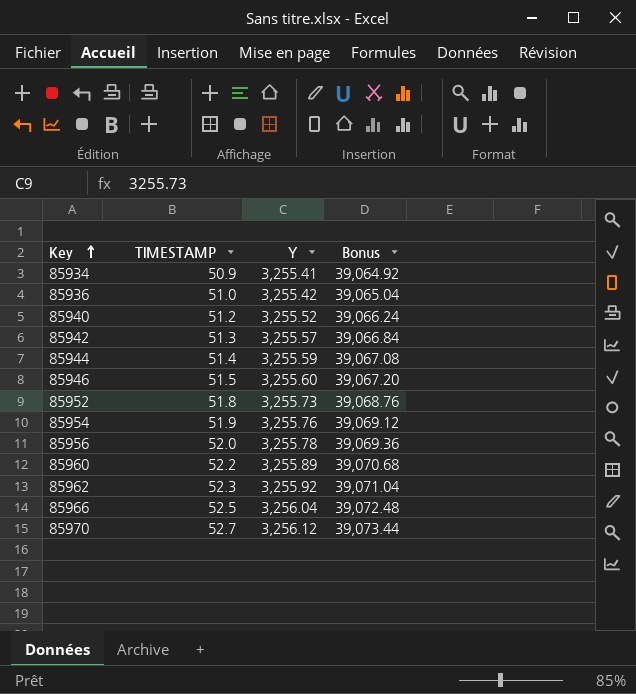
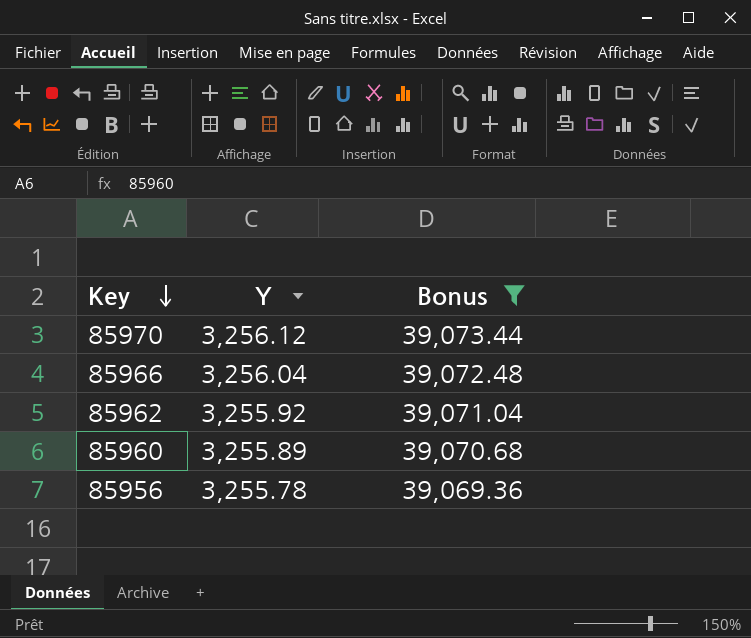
filter: none -> Bonus >= 39,069.36
row order: Key ascending -> Key descending
column TIMESTAMP | position: 2 -> none

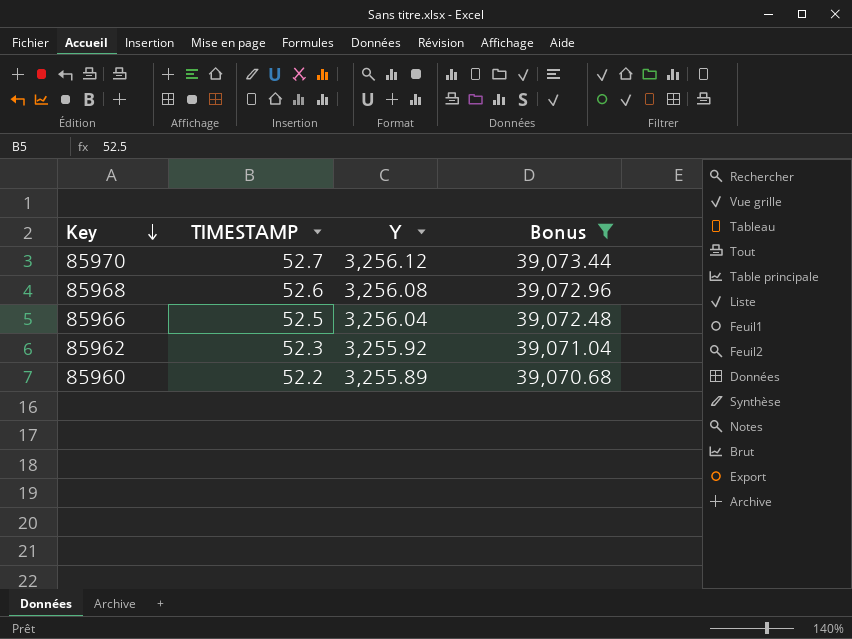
column TIMESTAMP | position: none -> 2
row 85956: 3,255.78 | 39,069.36 -> none
row 85968: none -> 52.6 | 3,256.08 | 39,072.96

